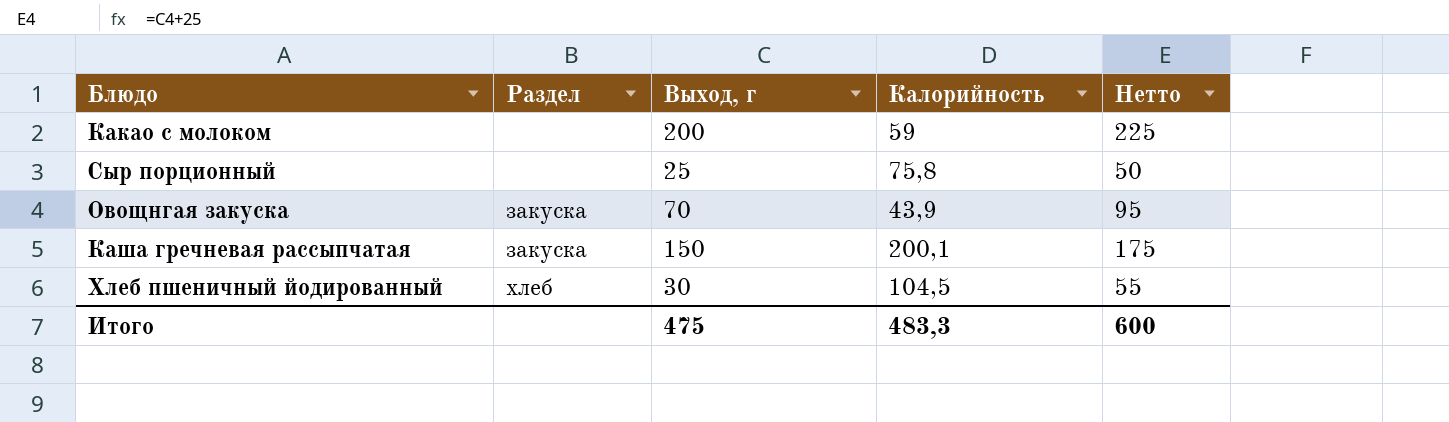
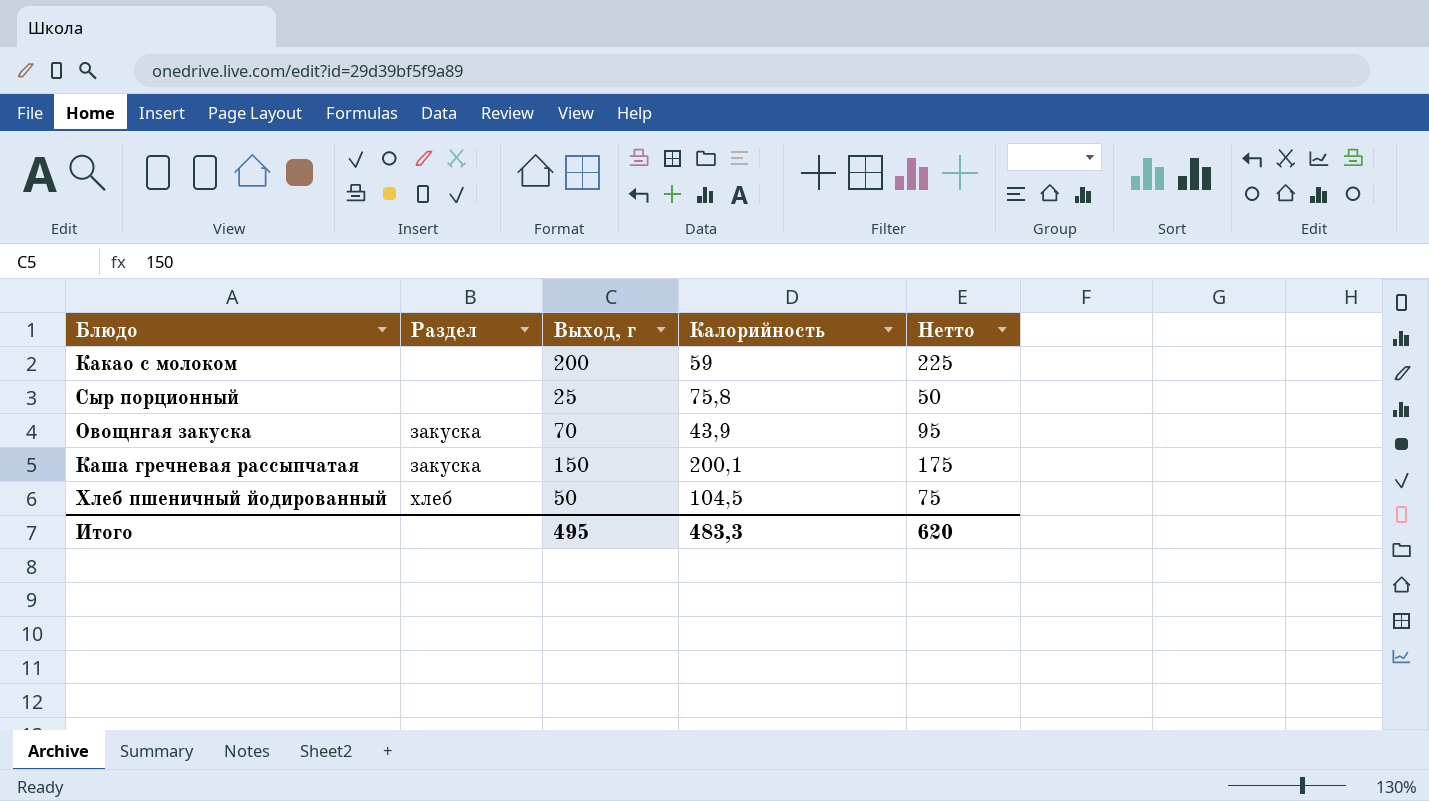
Хлеб пшеничный йодированный | Выход, г: 30 -> 50
Хлеб пшеничный йодированный | Нетто: 55 -> 75
Итого | Выход, г: 475 -> 495
Итого | Нетто: 600 -> 620

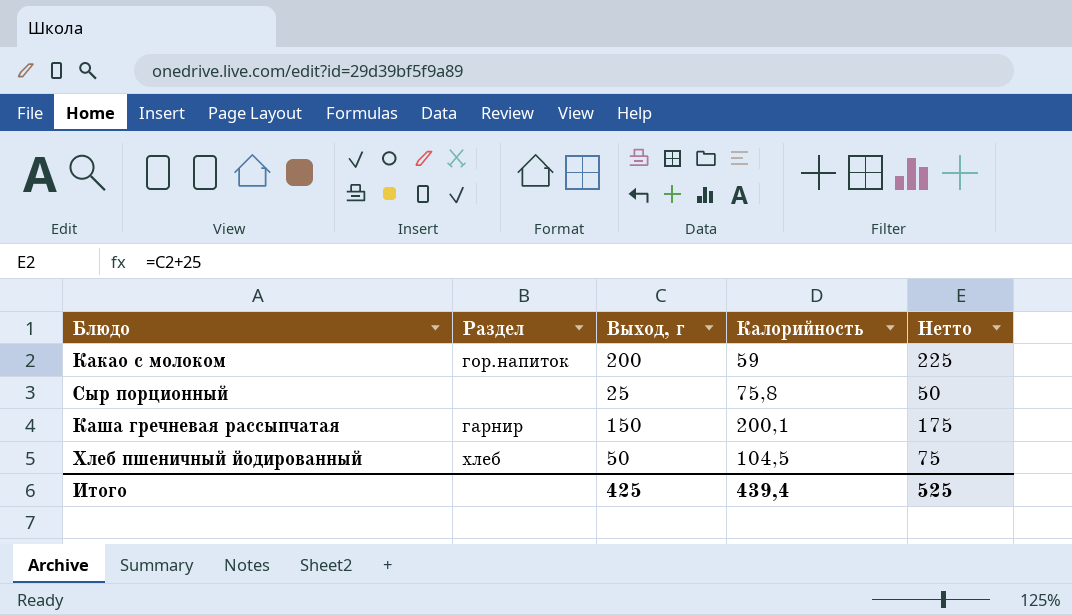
row Овощнгая закуска: закуска | 70 | 43,9 | 95 -> none
Какао с молоком | Раздел: none -> гор.напиток
Каша гречневая рассыпчатая | Раздел: закуска -> гарнир
Итого | Выход, г: 495 -> 425
Итого | Калорийность: 483,3 -> 439,4
Итого | Нетто: 620 -> 525

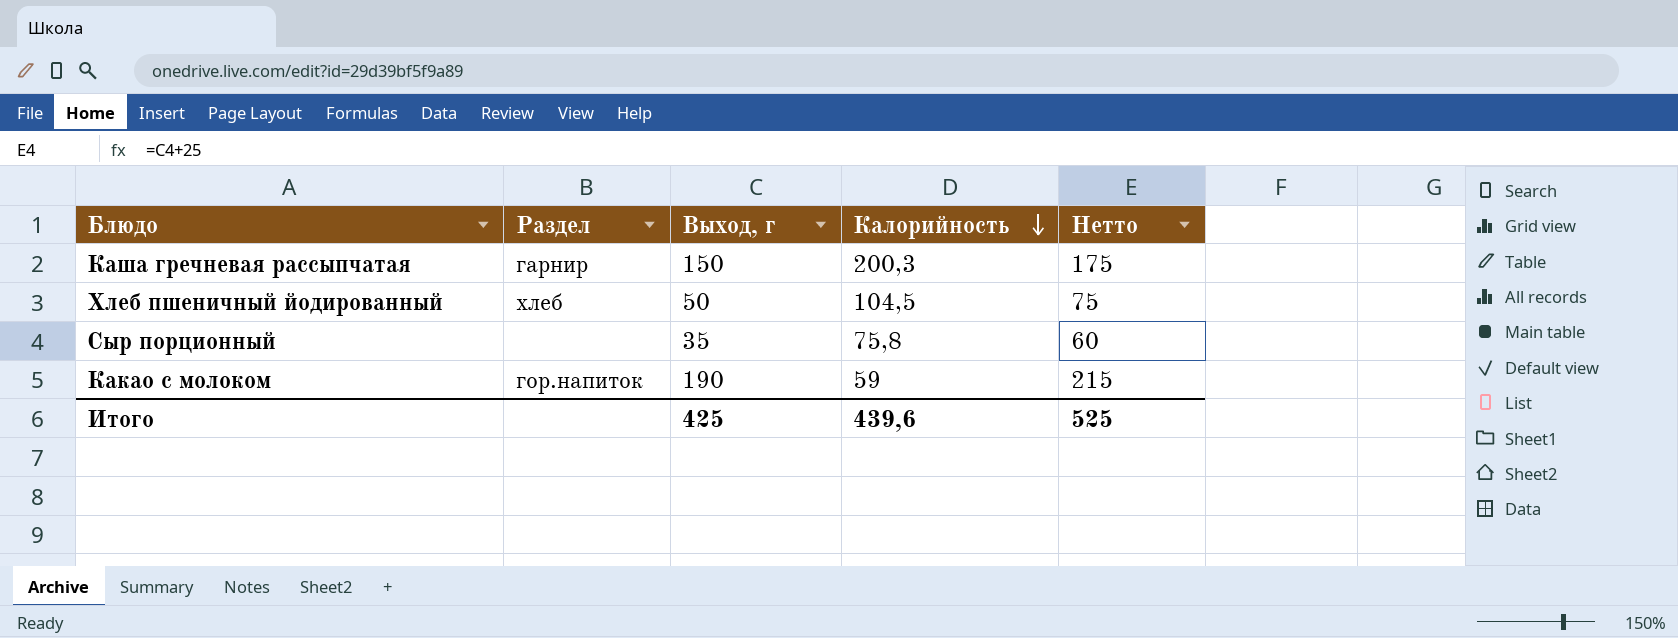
row order: none -> Калорийность descending
Каша гречневая рассыпчатая | Калорийность: 200,1 -> 200,3
Сыр порционный | Выход, г: 25 -> 35
Сыр порционный | Нетто: 50 -> 60
Какао с молоком | Выход, г: 200 -> 190
Какао с молоком | Нетто: 225 -> 215
Итого | Калорийность: 439,4 -> 439,6

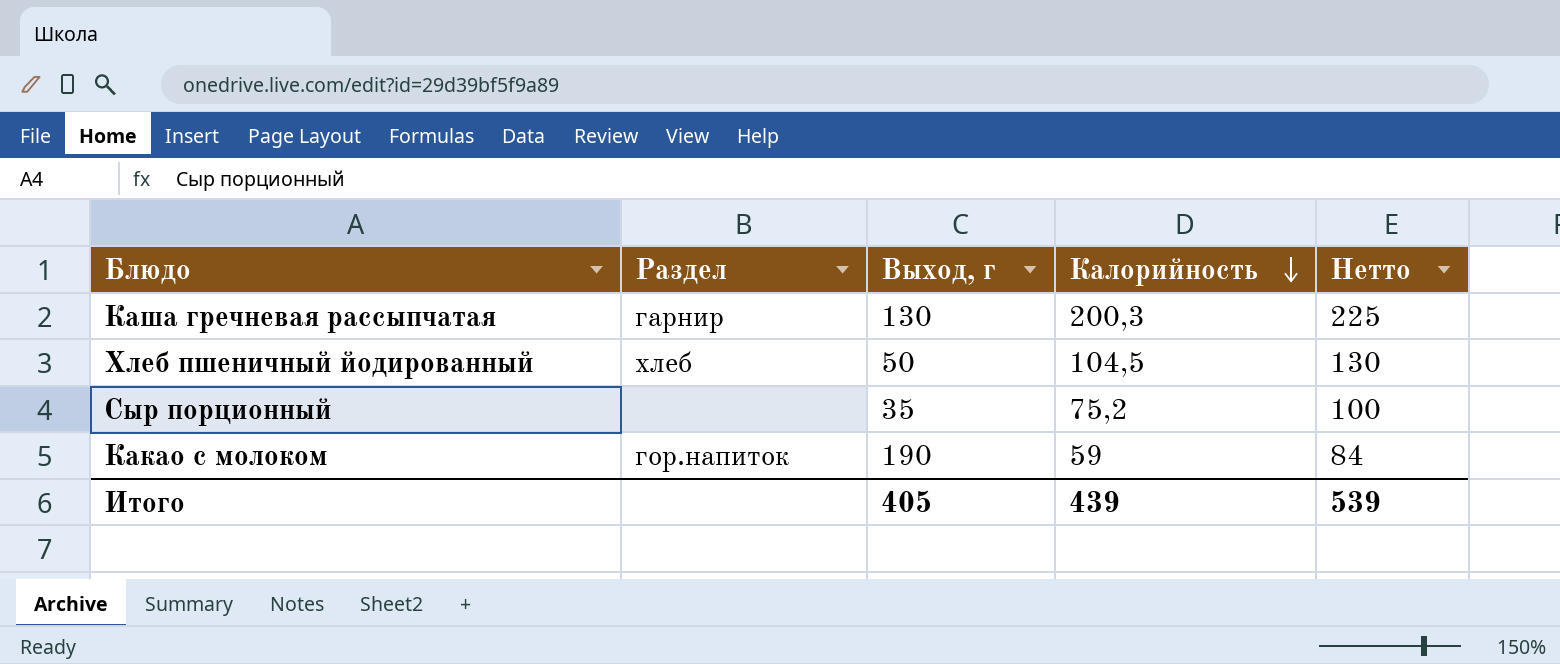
column Нетто | formula: [Выход, г] + 25 -> [Калорийность] + 25
Каша гречневая рассыпчатая | Выход, г: 150 -> 130
Сыр порционный | Калорийность: 75,8 -> 75,2
Итого | Выход, г: 425 -> 405
Итого | Калорийность: 439,6 -> 439
Итого | Нетто: 525 -> 539

